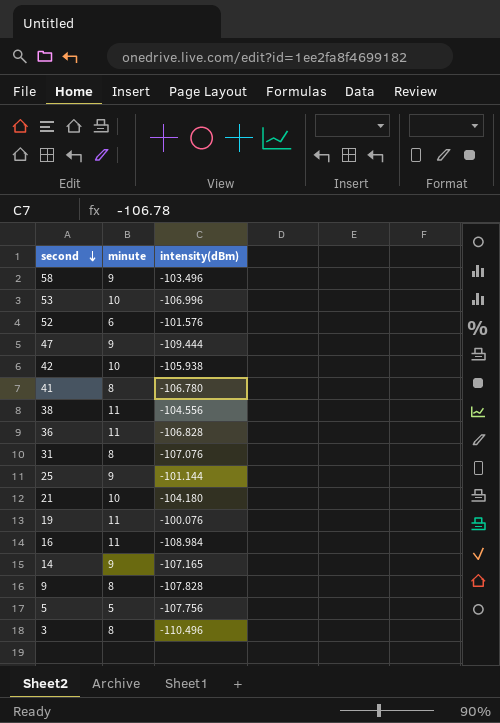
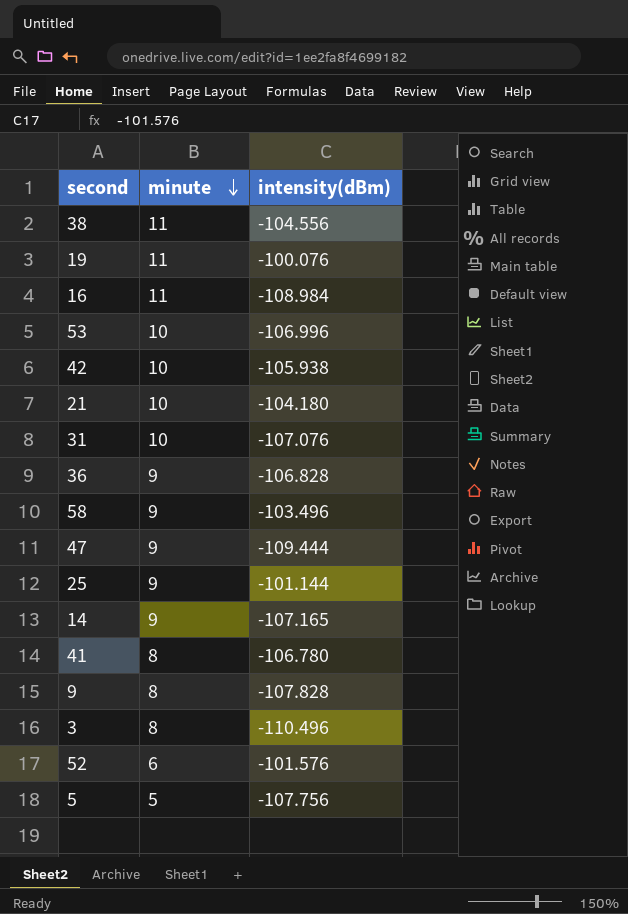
row order: second descending -> minute descending
31 | minute: 8 -> 10
36 | minute: 11 -> 9

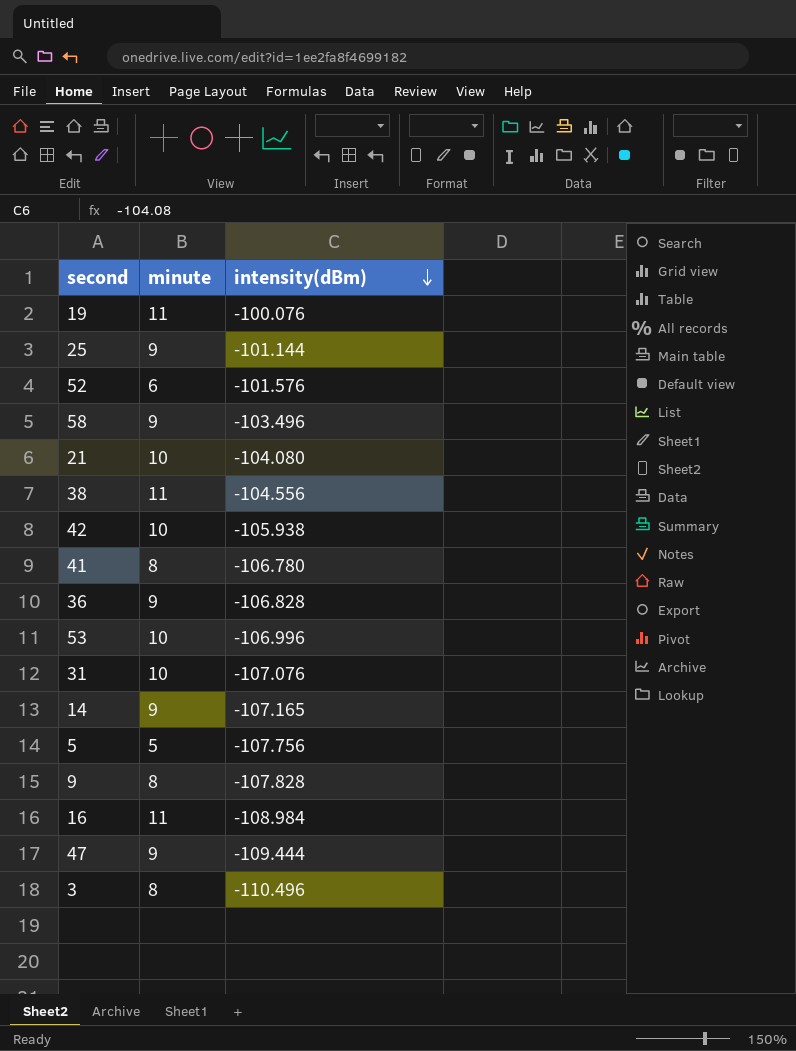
row order: minute descending -> intensity(dBm) descending
21 | intensity(dBm): -104.180 -> -104.080

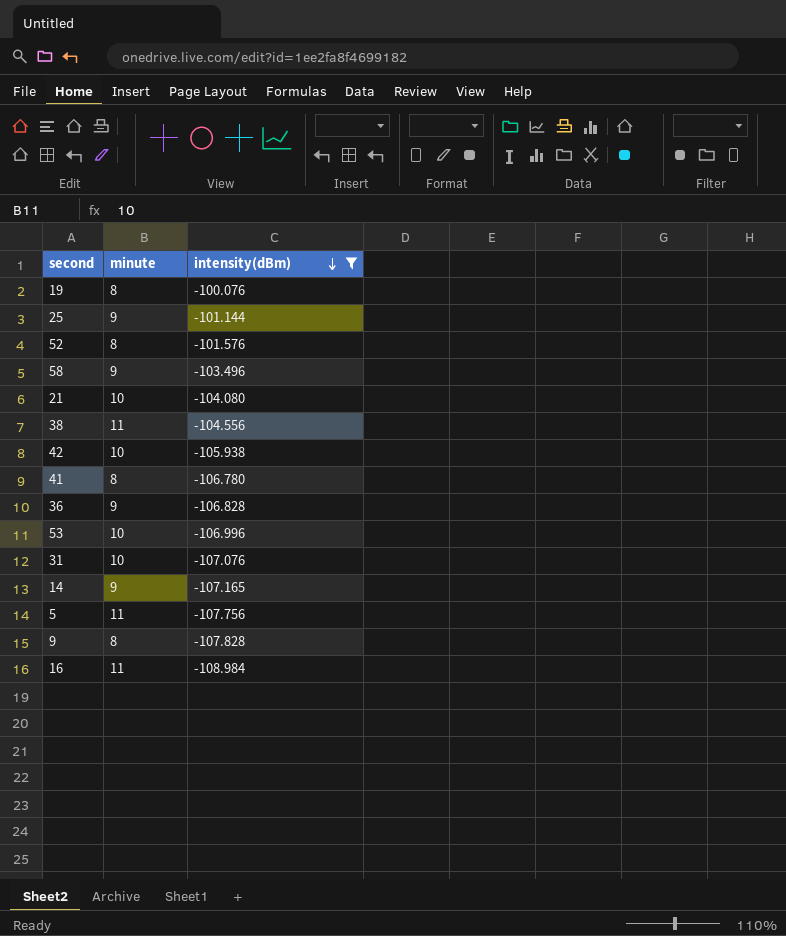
filter: none -> intensity(dBm) >= -108.984
19 | minute: 11 -> 8
52 | minute: 6 -> 8
5 | minute: 5 -> 11

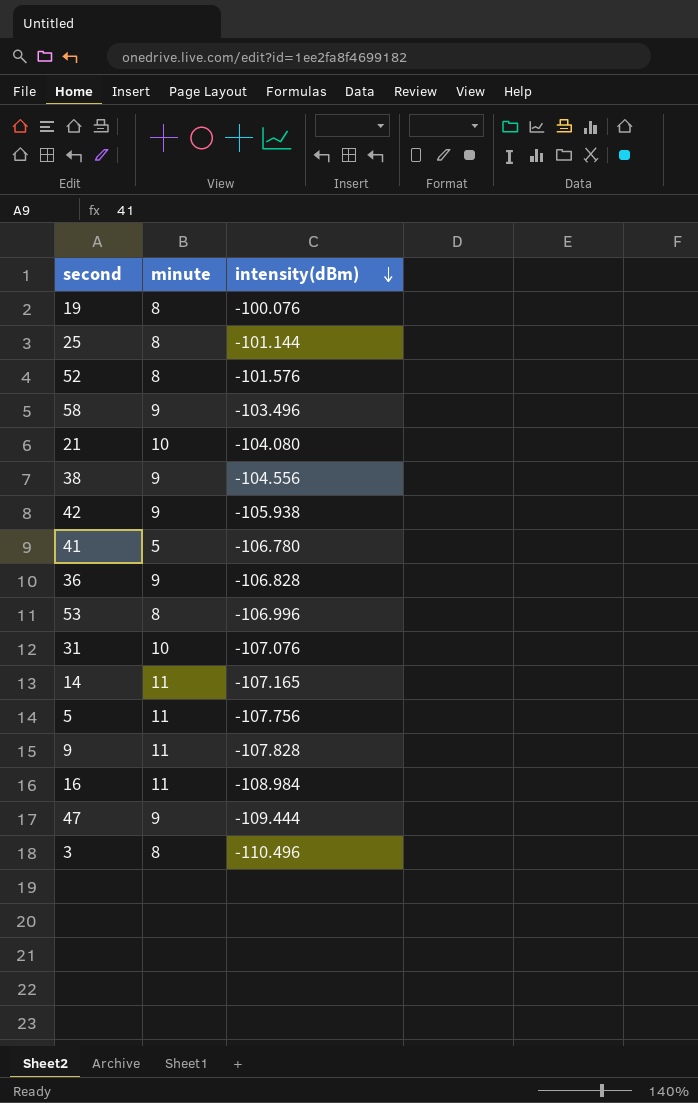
filter: intensity(dBm) >= -108.984 -> none
25 | minute: 9 -> 8
38 | minute: 11 -> 9
42 | minute: 10 -> 9
41 | minute: 8 -> 5
53 | minute: 10 -> 8
14 | minute: 9 -> 11
9 | minute: 8 -> 11

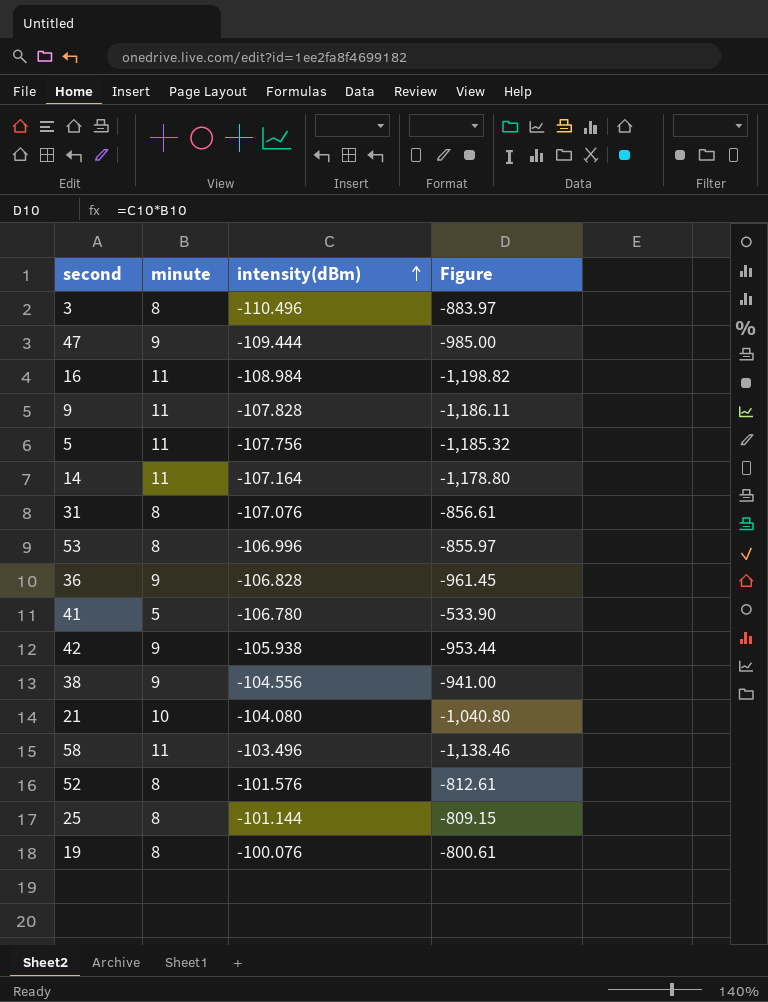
row order: intensity(dBm) descending -> intensity(dBm) ascending
column Figure | formula: none -> [minute] * [intensity(dBm)]
14 | intensity(dBm): -107.165 -> -107.164
31 | minute: 10 -> 8
58 | minute: 9 -> 11

